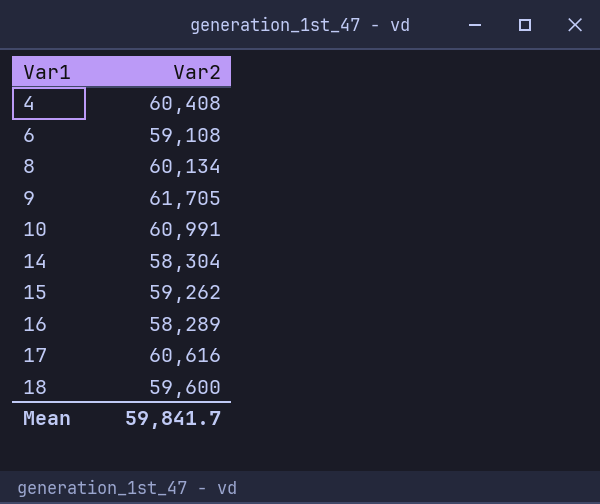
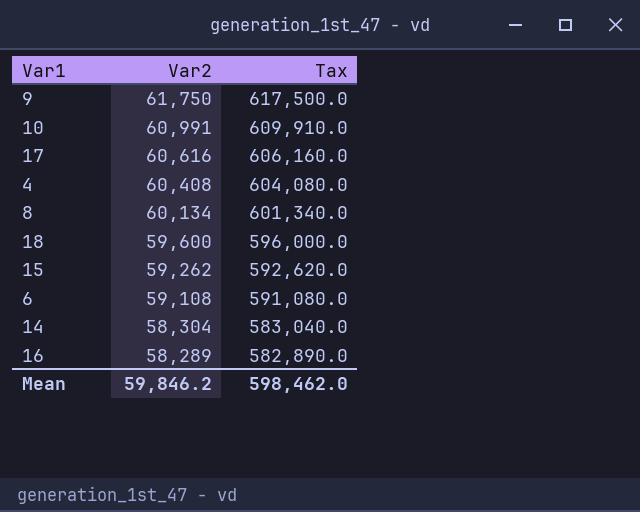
row order: Var1 ascending -> Var2 descending
column Tax | formula: none -> [Var2] * 10
9 | Var2: 61,705 -> 61,750
Mean | Var2: 59,841.7 -> 59,846.2

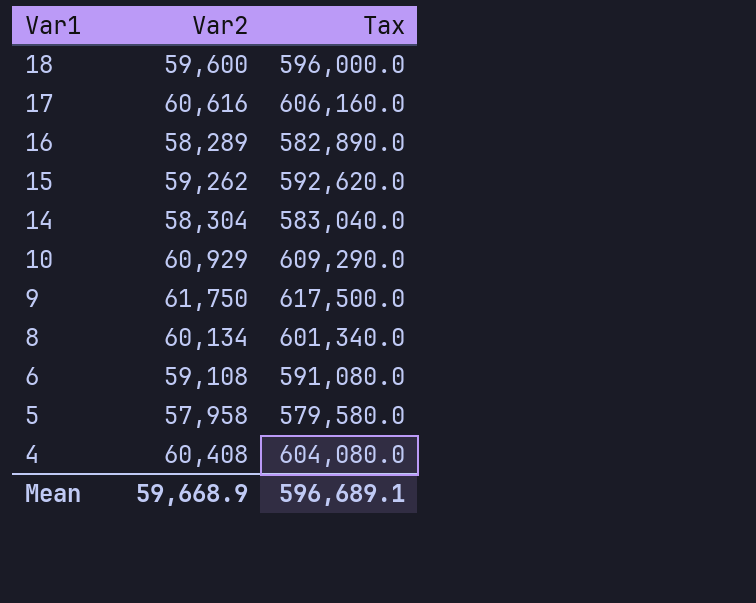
row order: Var2 descending -> Var1 descending
10 | Var2: 60,991 -> 60,929
10 | Tax: 609,910.0 -> 609,290.0
row 5: none -> 57,958 | 579,580.0
Mean | Var2: 59,846.2 -> 59,668.9
Mean | Tax: 598,462.0 -> 596,689.1

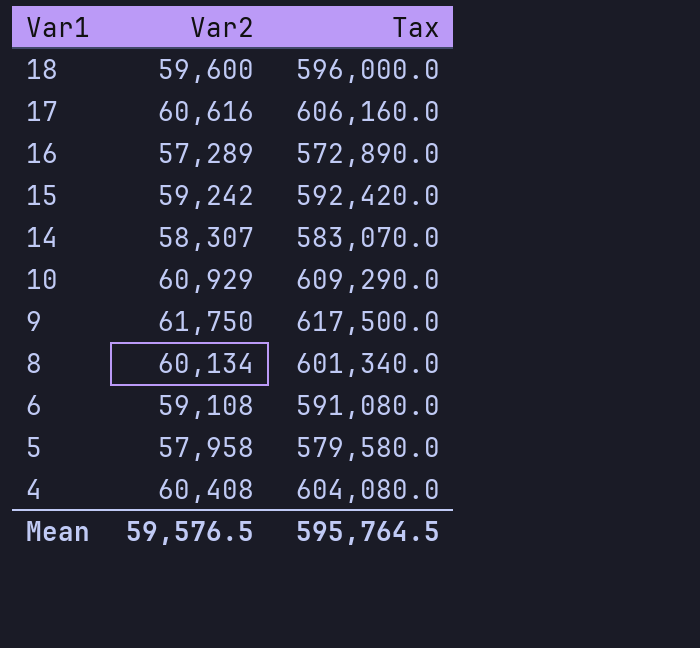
16 | Var2: 58,289 -> 57,289
16 | Tax: 582,890.0 -> 572,890.0
15 | Var2: 59,262 -> 59,242
15 | Tax: 592,620.0 -> 592,420.0
14 | Var2: 58,304 -> 58,307
14 | Tax: 583,040.0 -> 583,070.0
Mean | Var2: 59,668.9 -> 59,576.5
Mean | Tax: 596,689.1 -> 595,764.5

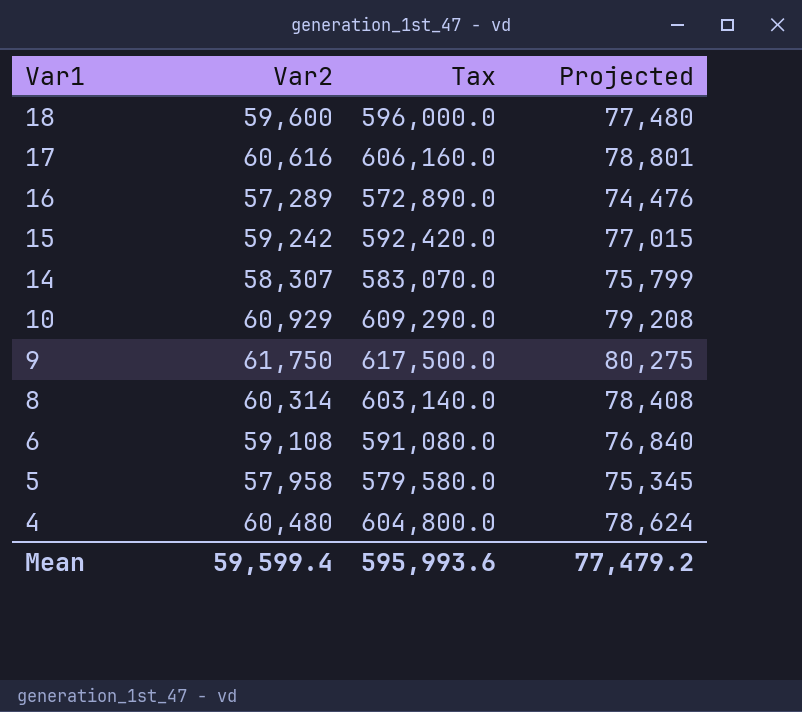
column Projected | formula: none -> [Var2] * 1.3
8 | Var2: 60,134 -> 60,314
8 | Tax: 601,340.0 -> 603,140.0
4 | Var2: 60,408 -> 60,480
4 | Tax: 604,080.0 -> 604,800.0
Mean | Var2: 59,576.5 -> 59,599.4
Mean | Tax: 595,764.5 -> 595,993.6

